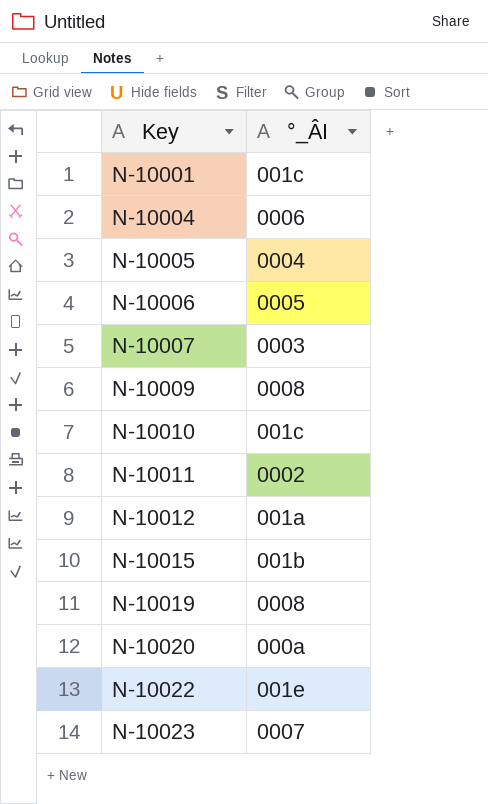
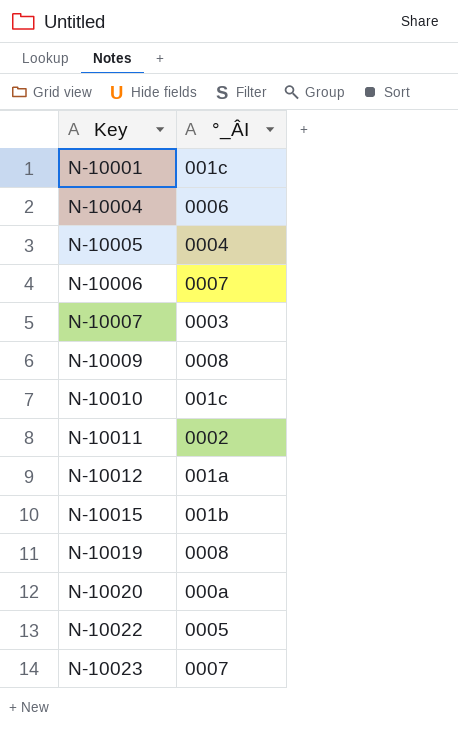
N-10006 | °_ÂI: 0005 -> 0007
N-10022 | °_ÂI: 001e -> 0005

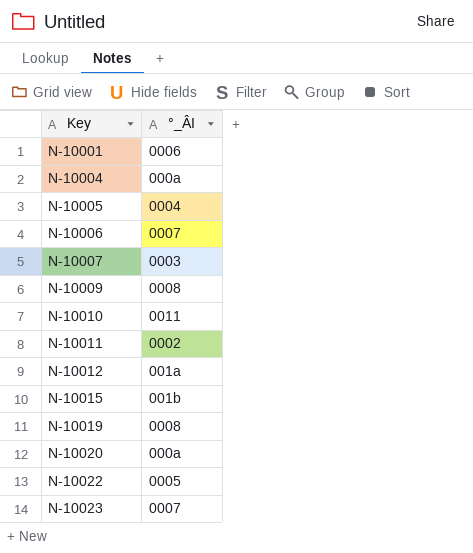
N-10001 | °_ÂI: 001c -> 0006
N-10004 | °_ÂI: 0006 -> 000a
N-10010 | °_ÂI: 001c -> 0011

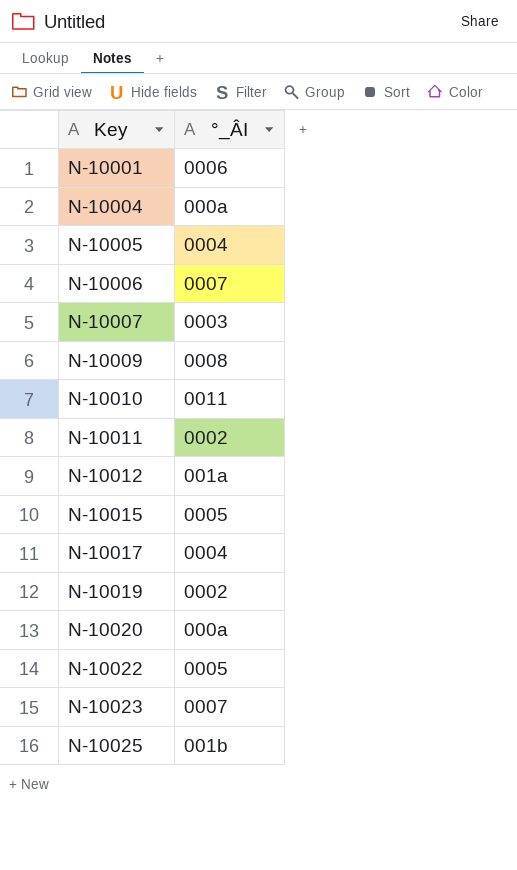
N-10015 | °_ÂI: 001b -> 0005
row N-10017: none -> 0004
N-10019 | °_ÂI: 0008 -> 0002
row N-10025: none -> 001b

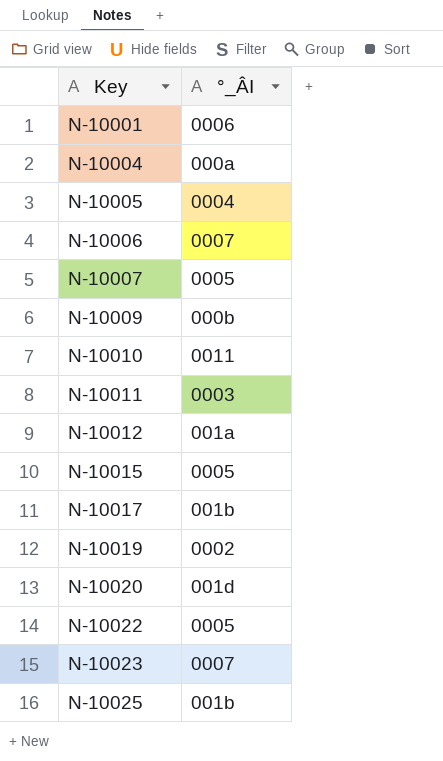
N-10007 | °_ÂI: 0003 -> 0005
N-10009 | °_ÂI: 0008 -> 000b
N-10011 | °_ÂI: 0002 -> 0003
N-10017 | °_ÂI: 0004 -> 001b
N-10020 | °_ÂI: 000a -> 001d

